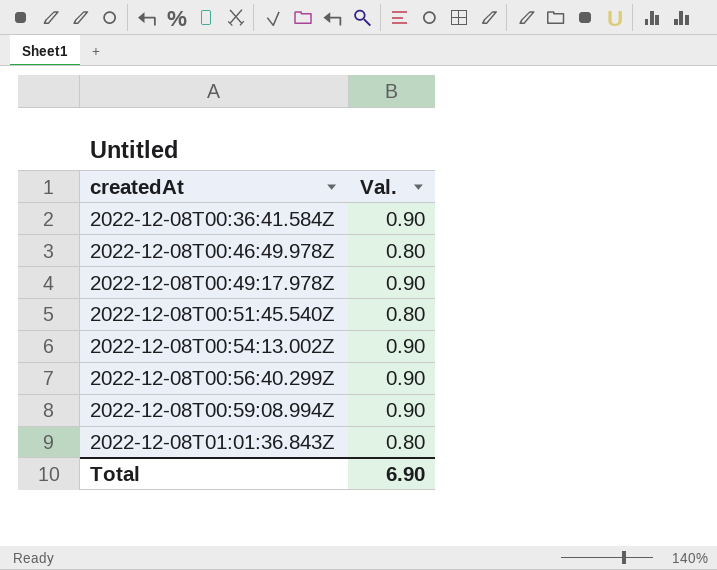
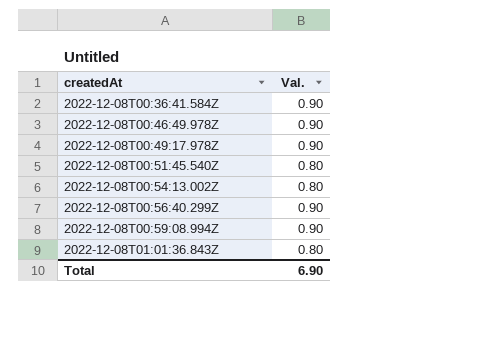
2022-12-08T00:46:49.978Z | Val.: 0.80 -> 0.90
2022-12-08T00:54:13.002Z | Val.: 0.90 -> 0.80

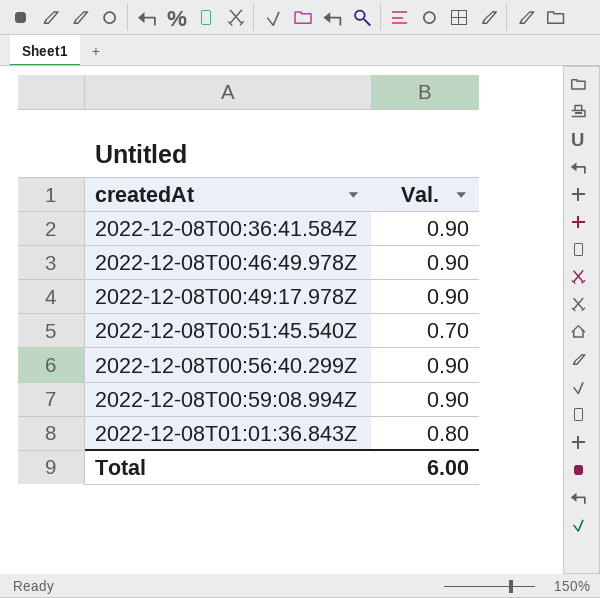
row 2022-12-08T00:54:13.002Z: 0.80 -> none
2022-12-08T00:51:45.540Z | Val.: 0.80 -> 0.70
Total | Val.: 6.90 -> 6.00

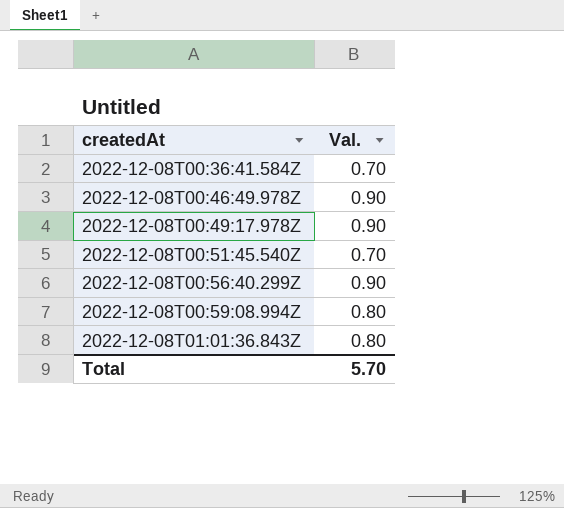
2022-12-08T00:36:41.584Z | Val.: 0.90 -> 0.70
2022-12-08T00:59:08.994Z | Val.: 0.90 -> 0.80
Total | Val.: 6.00 -> 5.70

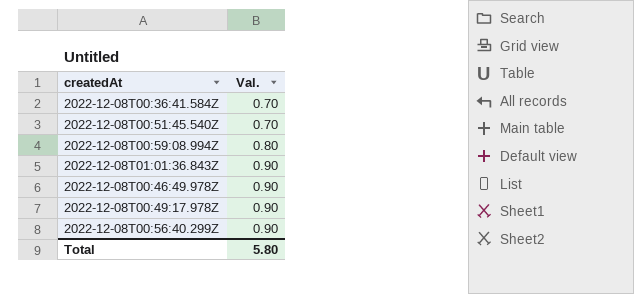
row order: createdAt ascending -> Val. ascending
2022-12-08T01:01:36.843Z | Val.: 0.80 -> 0.90
Total | Val.: 5.70 -> 5.80

